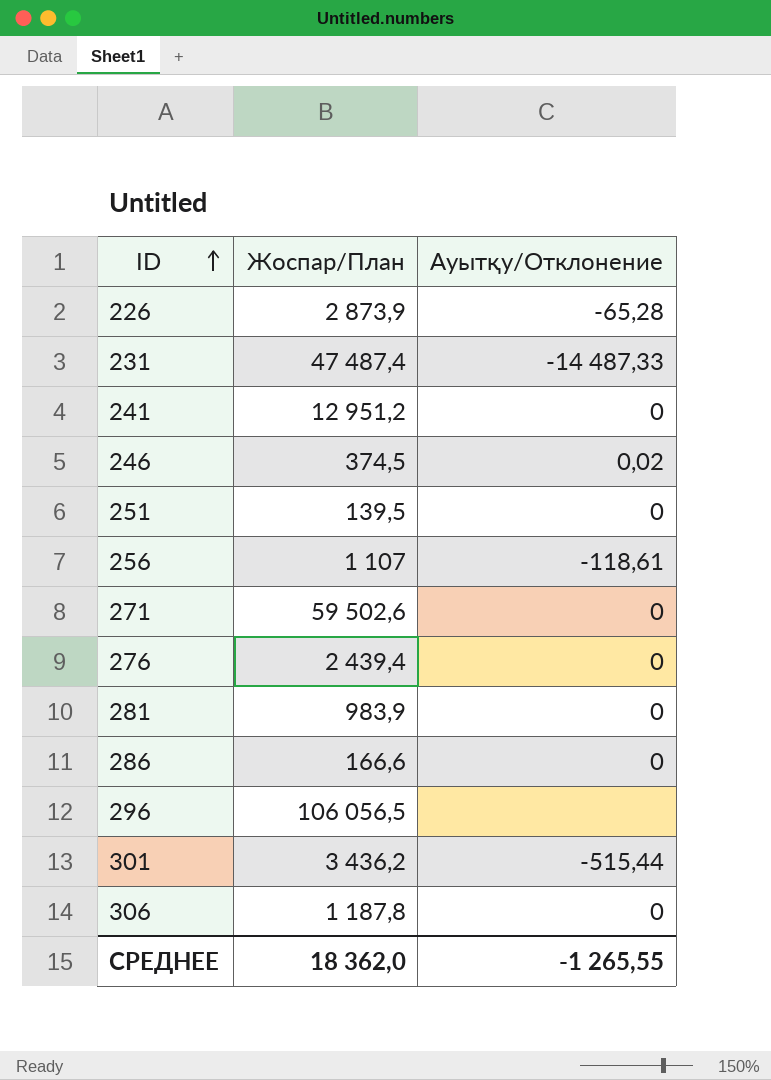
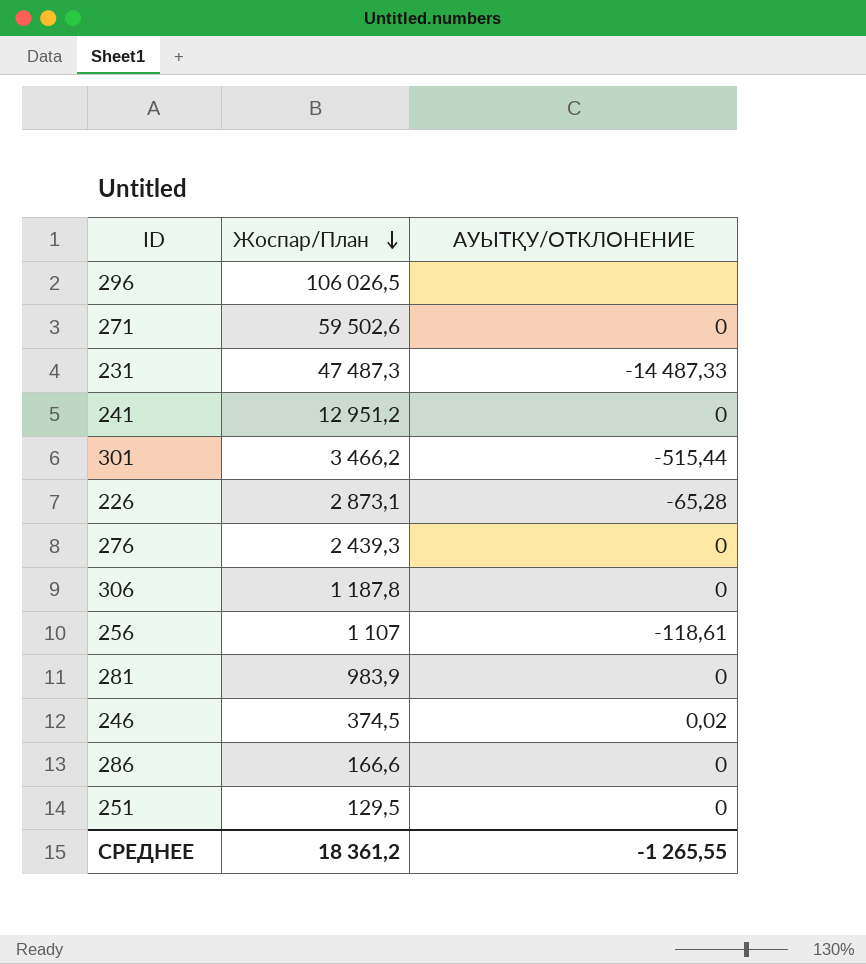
row order: ID ascending -> Жоспар/План descending
column name: Ауытқу/Отклонение -> АУЫТҚУ/ОТКЛОНЕНИЕ
296 | Жоспар/План: 106 056,5 -> 106 026,5
231 | Жоспар/План: 47 487,4 -> 47 487,3
301 | Жоспар/План: 3 436,2 -> 3 466,2
226 | Жоспар/План: 2 873,9 -> 2 873,1
276 | Жоспар/План: 2 439,4 -> 2 439,3
251 | Жоспар/План: 139,5 -> 129,5
СРЕДНЕЕ | Жоспар/План: 18 362,0 -> 18 361,2

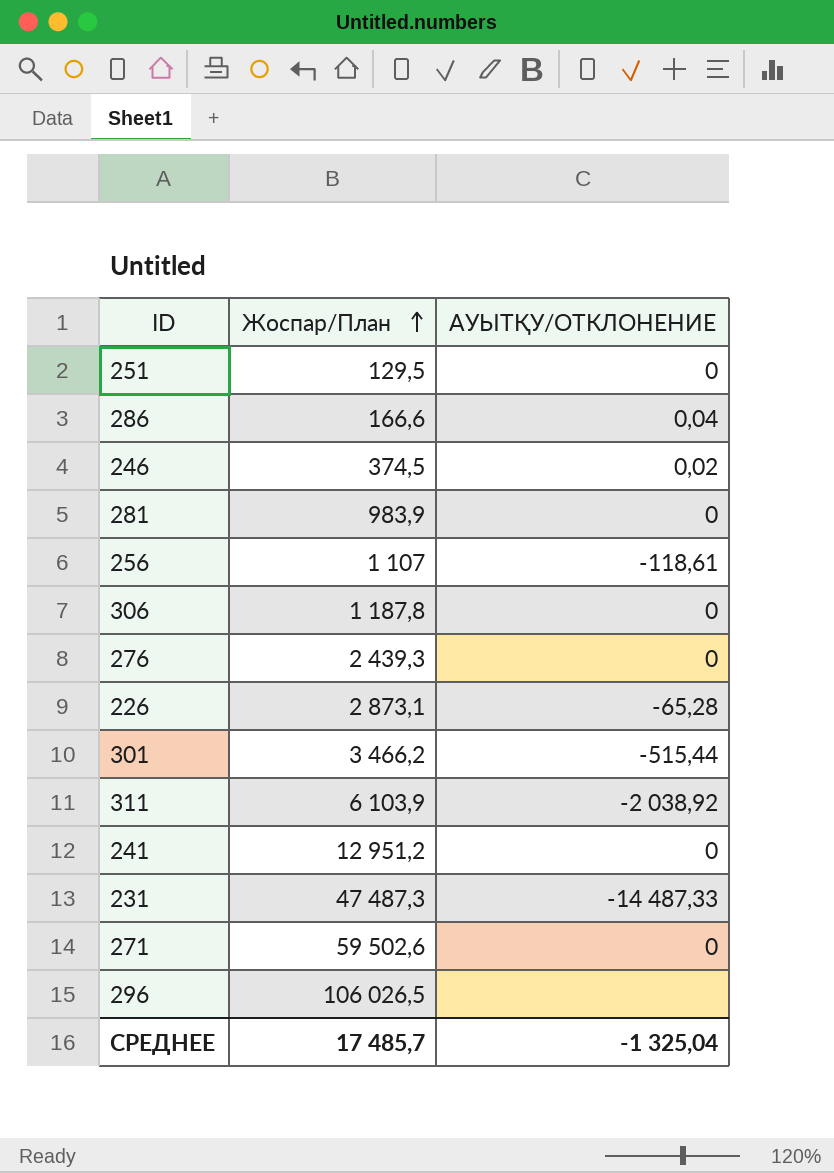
row order: Жоспар/План descending -> Жоспар/План ascending
286 | АУЫТҚУ/ОТКЛОНЕНИЕ: 0 -> 0,04
row 311: none -> 6 103,9 | -2 038,92
СРЕДНЕЕ | Жоспар/План: 18 361,2 -> 17 485,7
СРЕДНЕЕ | АУЫТҚУ/ОТКЛОНЕНИЕ: -1 265,55 -> -1 325,04

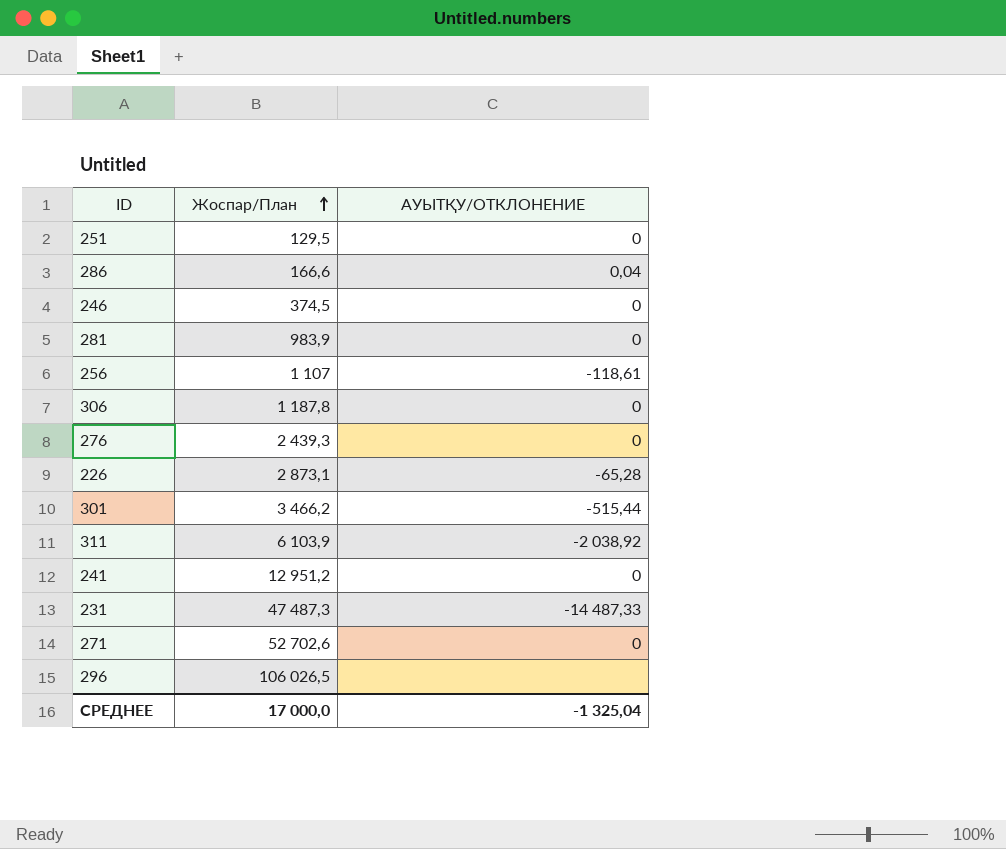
246 | АУЫТҚУ/ОТКЛОНЕНИЕ: 0,02 -> 0
271 | Жоспар/План: 59 502,6 -> 52 702,6
СРЕДНЕЕ | Жоспар/План: 17 485,7 -> 17 000,0

